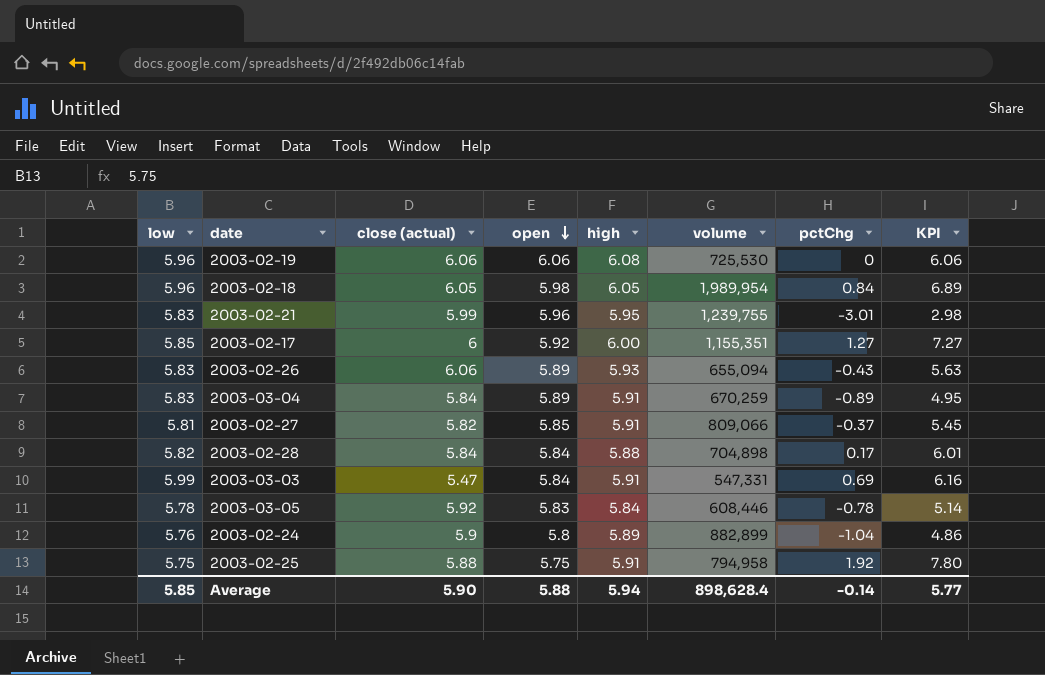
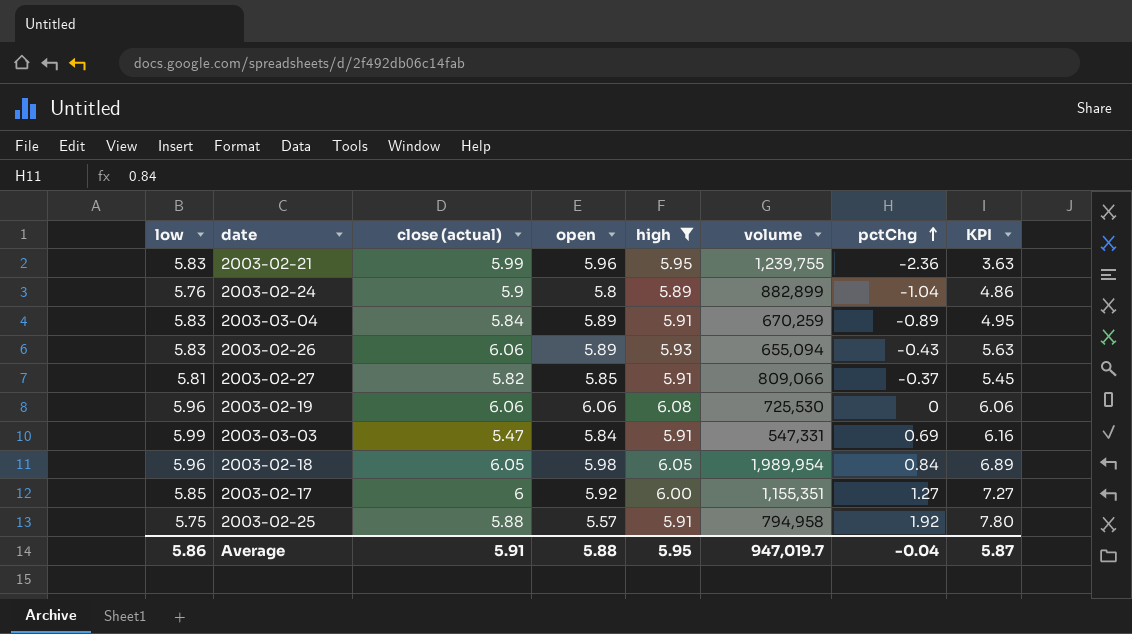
filter: none -> high >= 5.89
row order: open descending -> pctChg ascending
2003-02-21 | pctChg: -3.01 -> -2.36
2003-02-21 | KPI: 2.98 -> 3.63
2003-02-25 | open: 5.75 -> 5.57
Average | low: 5.85 -> 5.86
Average | close (actual): 5.90 -> 5.91
Average | high: 5.94 -> 5.95
Average | volume: 898,628.4 -> 947,019.7
Average | pctChg: -0.14 -> -0.04
Average | KPI: 5.77 -> 5.87

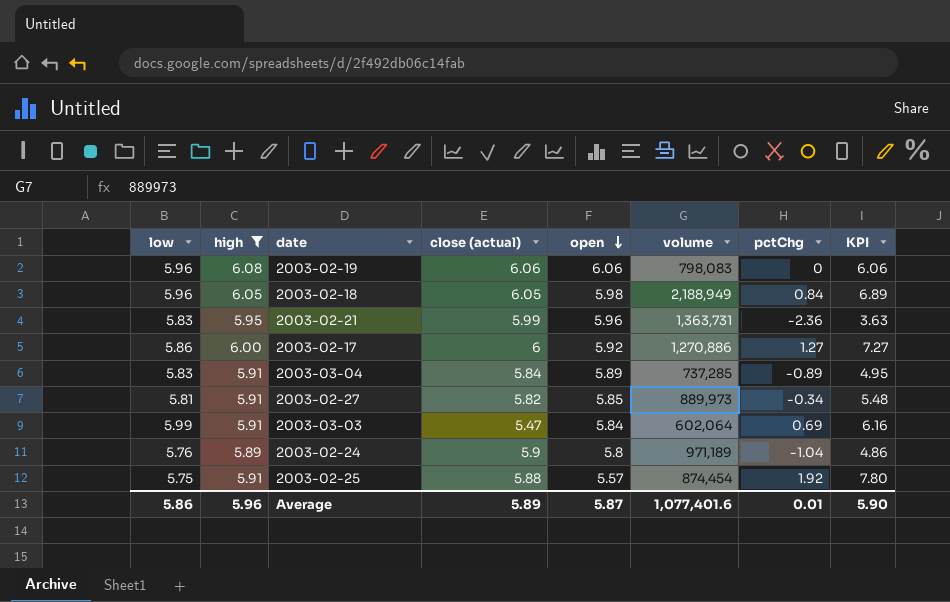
row order: pctChg ascending -> open descending
column high | position: 5 -> 2
row 2003-02-26: 5.83 | 6.06 | 5.89 | 5.93 | 655,094 | -0.43 | 5.63 -> none
2003-02-19 | volume: 725,530 -> 798,083
2003-02-18 | volume: 1,989,954 -> 2,188,949
2003-02-21 | volume: 1,239,755 -> 1,363,731
2003-02-17 | low: 5.85 -> 5.86
2003-02-17 | volume: 1,155,351 -> 1,270,886
2003-03-04 | volume: 670,259 -> 737,285
2003-02-27 | volume: 809,066 -> 889,973
2003-02-27 | pctChg: -0.37 -> -0.34
2003-02-27 | KPI: 5.45 -> 5.48
2003-03-03 | volume: 547,331 -> 602,064
2003-02-24 | volume: 882,899 -> 971,189
2003-02-25 | volume: 794,958 -> 874,454
Average | high: 5.95 -> 5.96
Average | close (actual): 5.91 -> 5.89
Average | open: 5.88 -> 5.87
Average | volume: 947,019.7 -> 1,077,401.6
Average | pctChg: -0.04 -> 0.01
Average | KPI: 5.87 -> 5.90

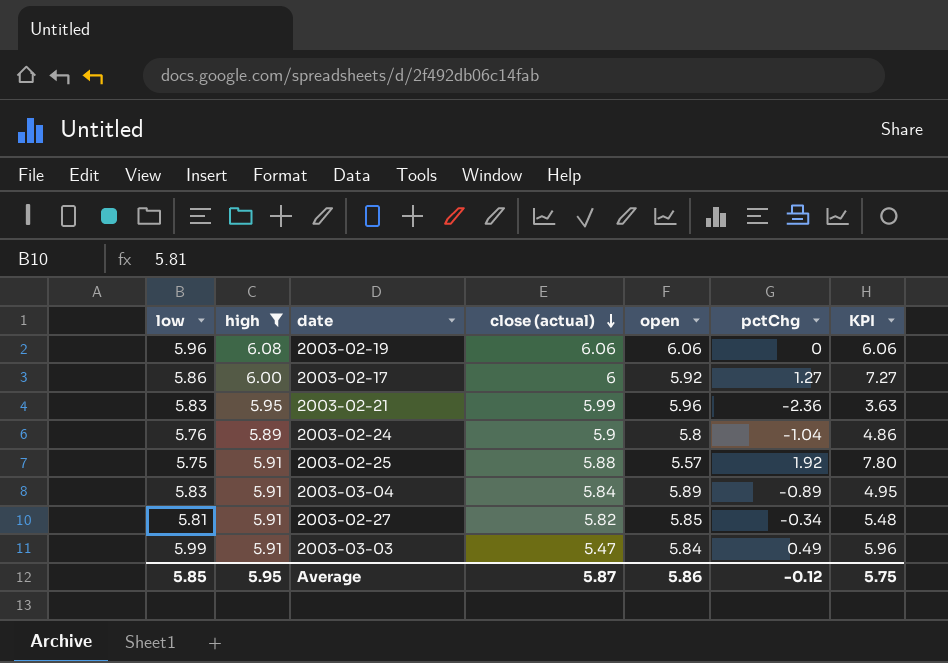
row order: open descending -> close (actual) descending
column volume | position: 6 -> none
row 2003-02-18: 5.96 | 6.05 | 6.05 | 5.98 | 2,188,949 | 0.84 | 6.89 -> none
2003-03-03 | pctChg: 0.69 -> 0.49
2003-03-03 | KPI: 6.16 -> 5.96
Average | low: 5.86 -> 5.85
Average | high: 5.96 -> 5.95
Average | close (actual): 5.89 -> 5.87
Average | open: 5.87 -> 5.86
Average | pctChg: 0.01 -> -0.12
Average | KPI: 5.90 -> 5.75

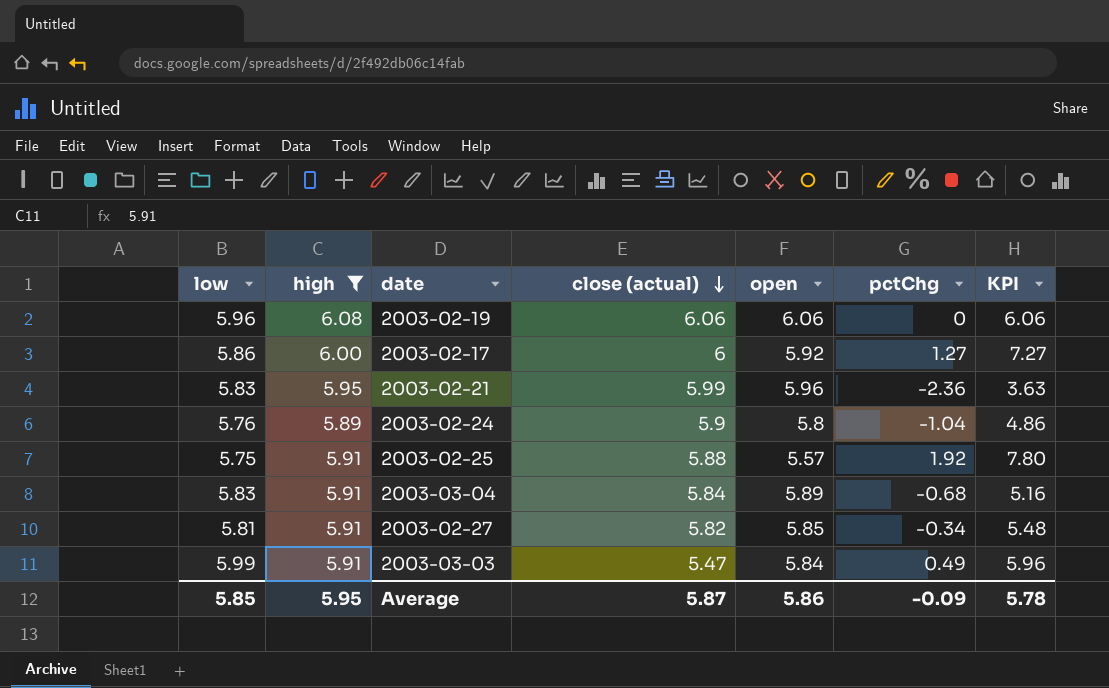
2003-03-04 | pctChg: -0.89 -> -0.68
2003-03-04 | KPI: 4.95 -> 5.16
Average | pctChg: -0.12 -> -0.09
Average | KPI: 5.75 -> 5.78

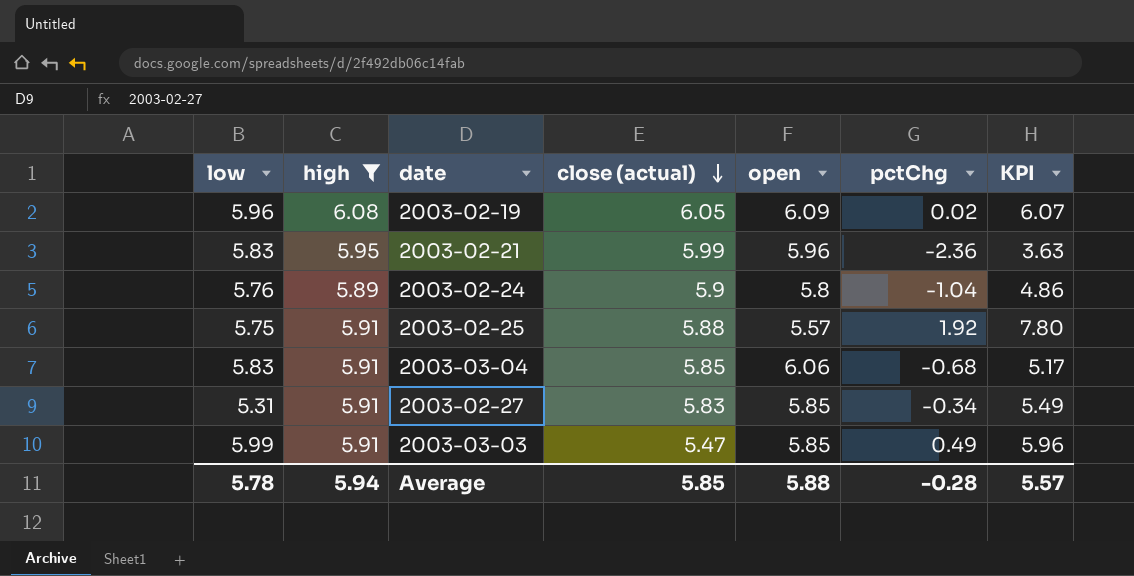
row 2003-02-17: 5.86 | 6.00 | 6 | 5.92 | 1.27 | 7.27 -> none
2003-02-19 | close (actual): 6.06 -> 6.05
2003-02-19 | open: 6.06 -> 6.09
2003-02-19 | pctChg: 0 -> 0.02
2003-02-19 | KPI: 6.06 -> 6.07
2003-03-04 | close (actual): 5.84 -> 5.85
2003-03-04 | open: 5.89 -> 6.06
2003-03-04 | KPI: 5.16 -> 5.17
2003-02-27 | low: 5.81 -> 5.31
2003-02-27 | close (actual): 5.82 -> 5.83
2003-02-27 | KPI: 5.48 -> 5.49
2003-03-03 | open: 5.84 -> 5.85
Average | low: 5.85 -> 5.78
Average | high: 5.95 -> 5.94
Average | close (actual): 5.87 -> 5.85
Average | open: 5.86 -> 5.88
Average | pctChg: -0.09 -> -0.28
Average | KPI: 5.78 -> 5.57

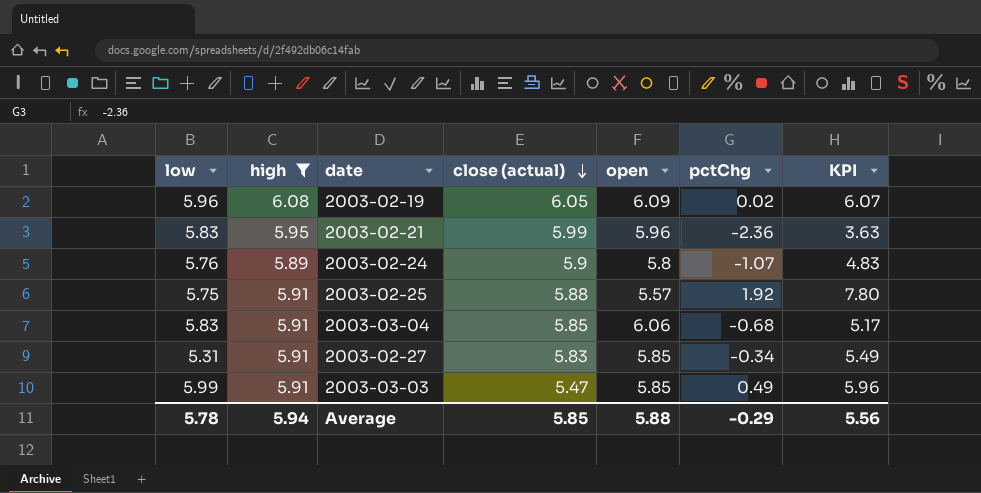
2003-02-24 | pctChg: -1.04 -> -1.07
2003-02-24 | KPI: 4.86 -> 4.83
Average | pctChg: -0.28 -> -0.29
Average | KPI: 5.57 -> 5.56

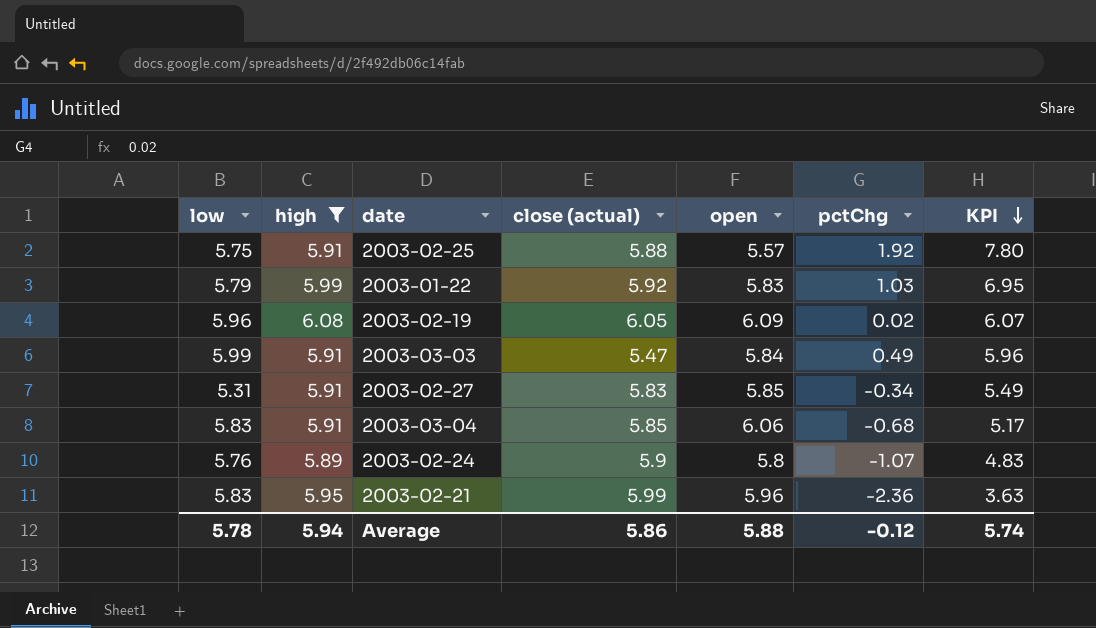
row order: close (actual) descending -> KPI descending
row 2003-01-22: none -> 5.79 | 5.99 | 5.92 | 5.83 | 1.03 | 6.95
2003-03-03 | open: 5.85 -> 5.84
Average | close (actual): 5.85 -> 5.86
Average | pctChg: -0.29 -> -0.12
Average | KPI: 5.56 -> 5.74

